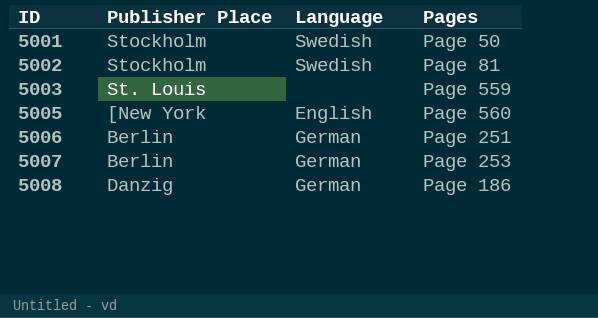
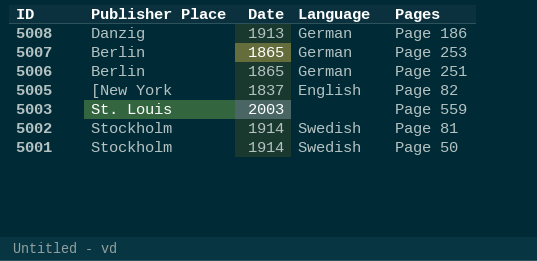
row order: ID ascending -> ID descending
column Date | position: none -> 3
5005 | Pages: Page 560 -> Page 82

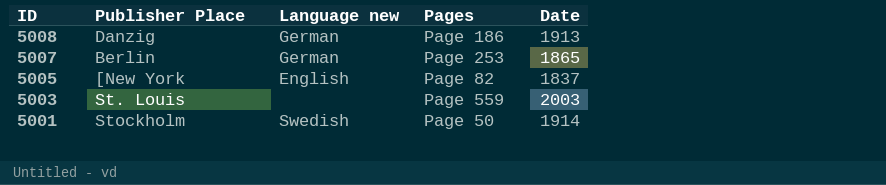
column name: Language -> Language new
column Date | position: 3 -> 5
row 5006: Berlin | 1865 | German | Page 251 -> none
row 5002: Stockholm | 1914 | Swedish | Page 81 -> none

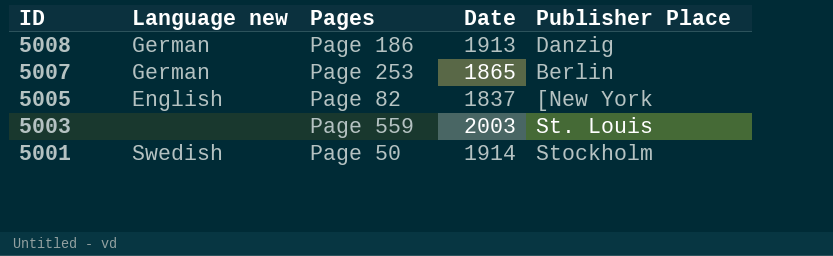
column Publisher Place | position: 2 -> 5

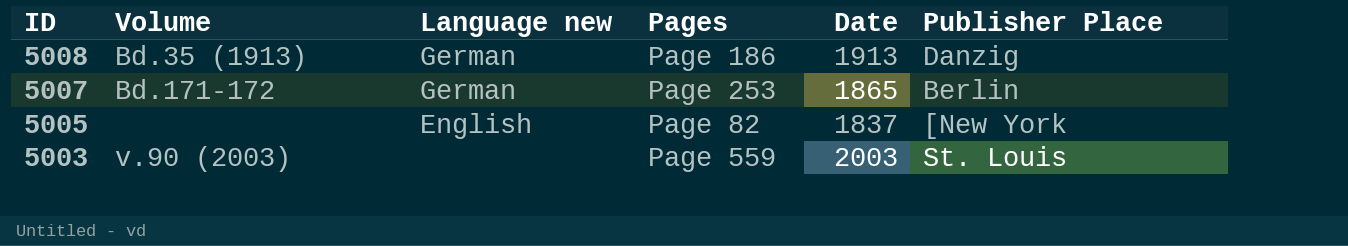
column Volume | position: none -> 2
row 5001: Swedish | Page 50 | 1914 | Stockholm -> none

